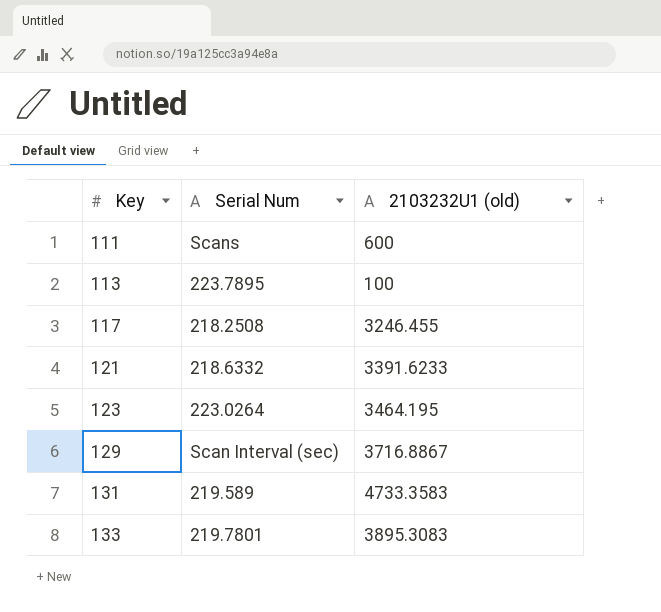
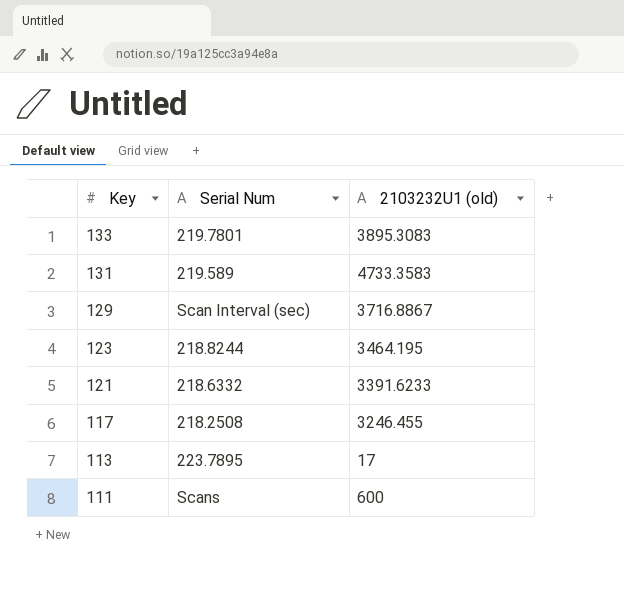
row order: Key ascending -> Key descending
123 | Serial Num: 223.0264 -> 218.8244
113 | 2103232U1 (old): 100 -> 17

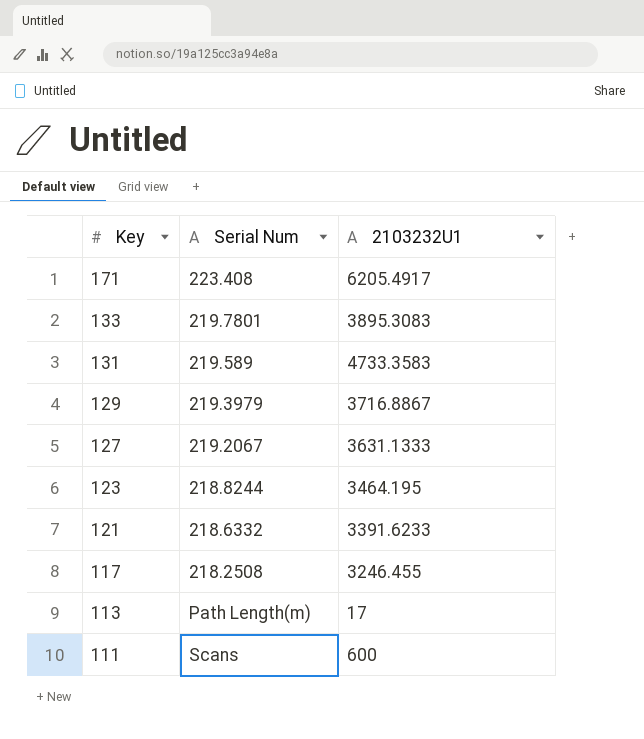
column name: 2103232U1 (old) -> 2103232U1
row 171: none -> 223.408 | 6205.4917
129 | Serial Num: Scan Interval (sec) -> 219.3979
row 127: none -> 219.2067 | 3631.1333
113 | Serial Num: 223.7895 -> Path Length(m)

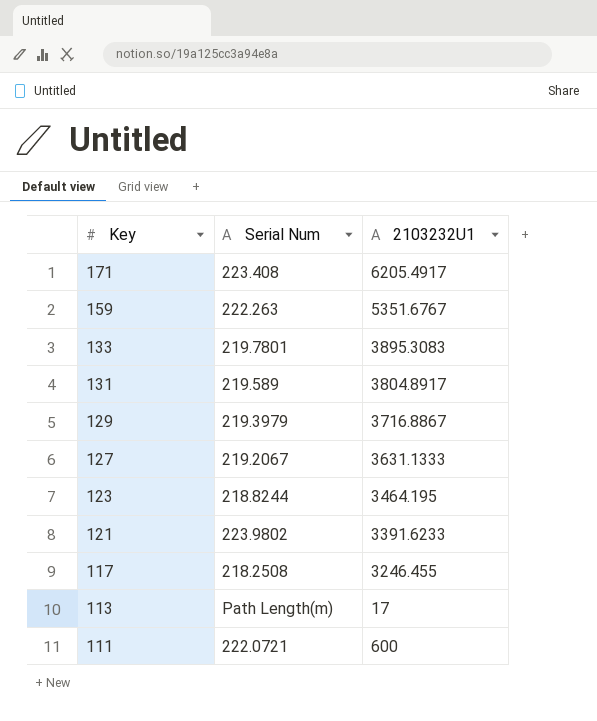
row 159: none -> 222.263 | 5351.6767
131 | 2103232U1: 4733.3583 -> 3804.8917
121 | Serial Num: 218.6332 -> 223.9802
111 | Serial Num: Scans -> 222.0721

